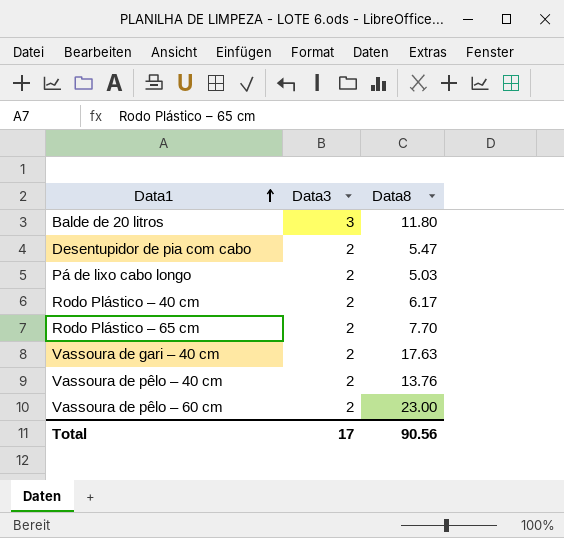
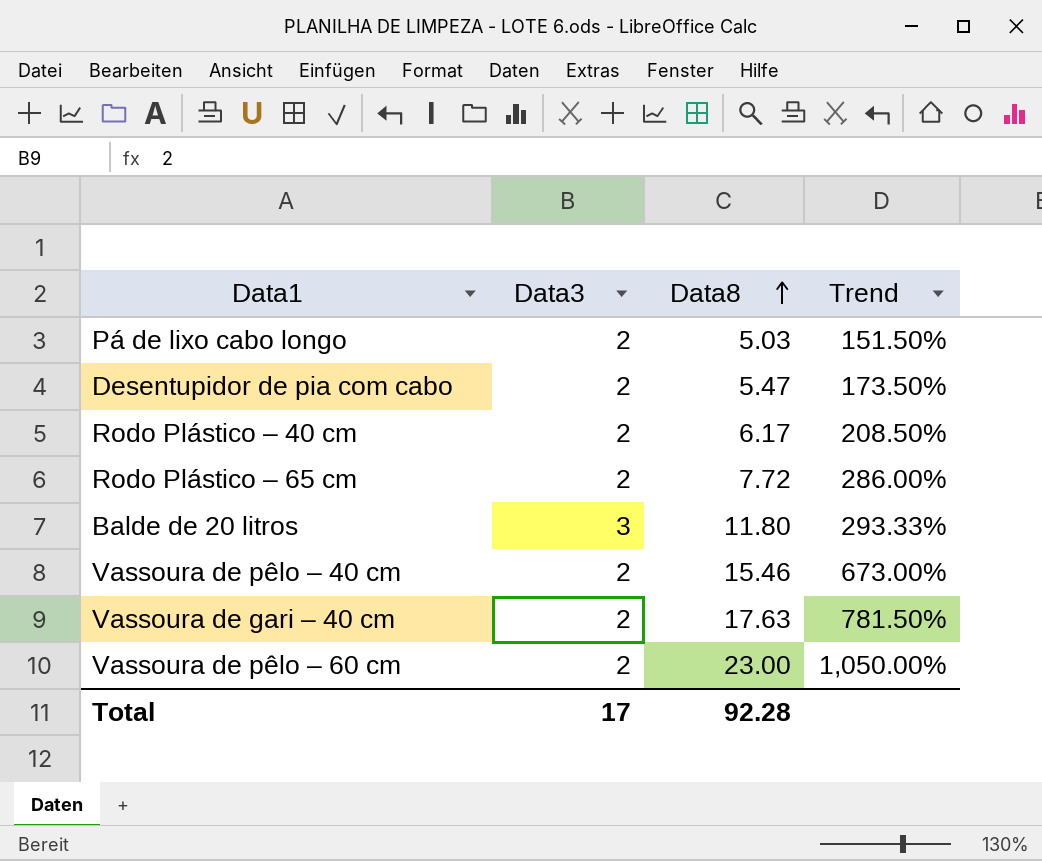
row order: Data1 ascending -> Data8 ascending
column Trend | formula: none -> ([Data8] - [Data3]) / [Data3]
Rodo Plástico – 65 cm | Data8: 7.70 -> 7.72
Vassoura de pêlo – 40 cm | Data8: 13.76 -> 15.46
Total | Data8: 90.56 -> 92.28

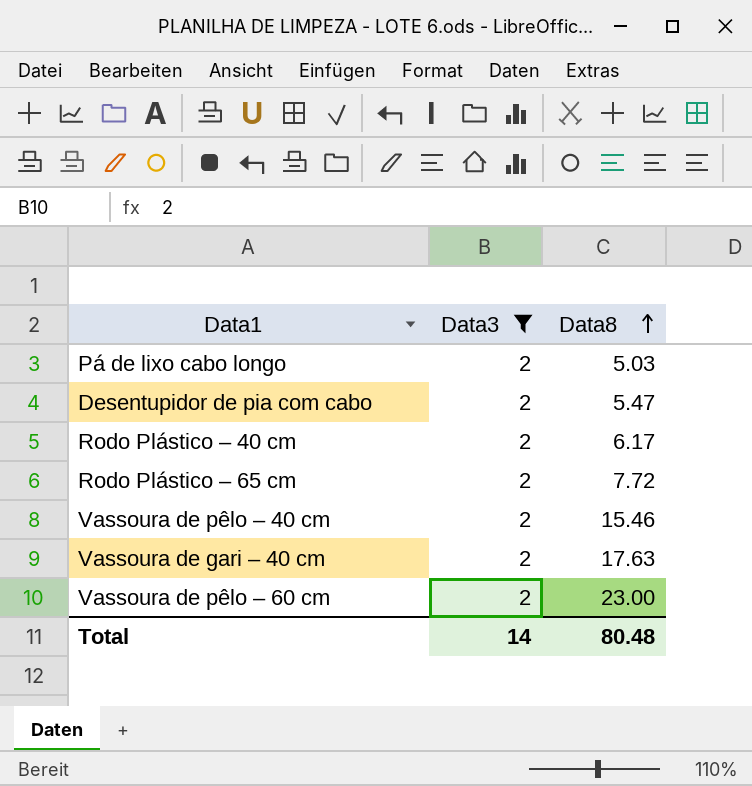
filter: none -> Data3 = 2
column Trend | formula: ([Data8] - [Data3]) / [Data3] -> none
Total | Data3: 17 -> 14
Total | Data8: 92.28 -> 80.48

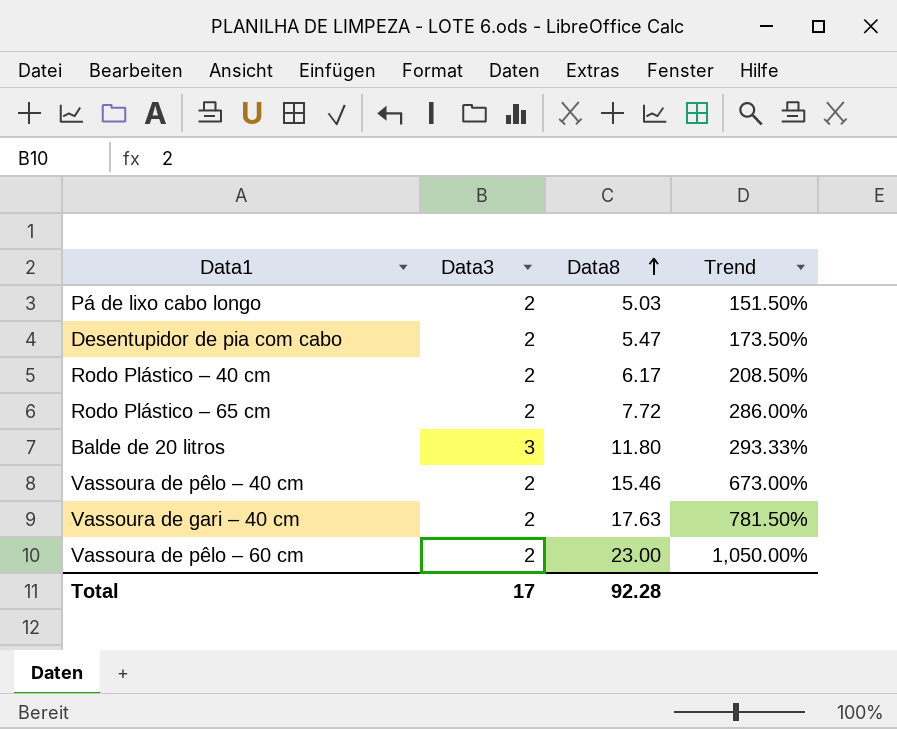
filter: Data3 = 2 -> none
column Trend | formula: none -> ([Data8] - [Data3]) / [Data3]
Total | Data3: 14 -> 17
Total | Data8: 80.48 -> 92.28

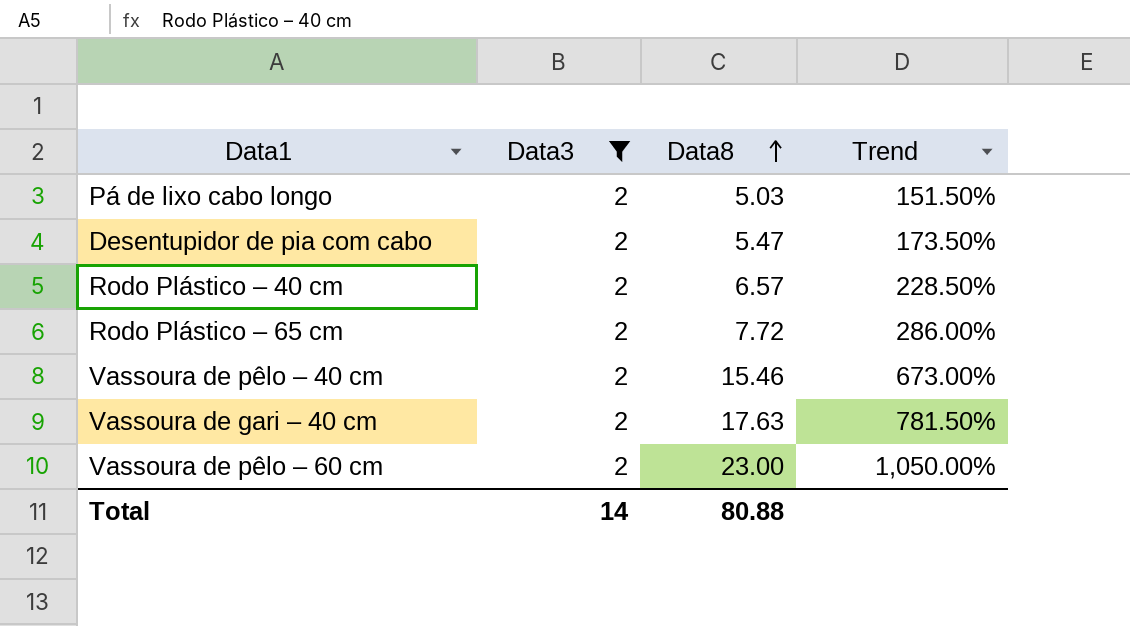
filter: none -> Data3 = 2
Rodo Plástico – 40 cm | Data8: 6.17 -> 6.57
Rodo Plástico – 40 cm | Trend: 208.50% -> 228.50%
Total | Data3: 17 -> 14
Total | Data8: 92.28 -> 80.88

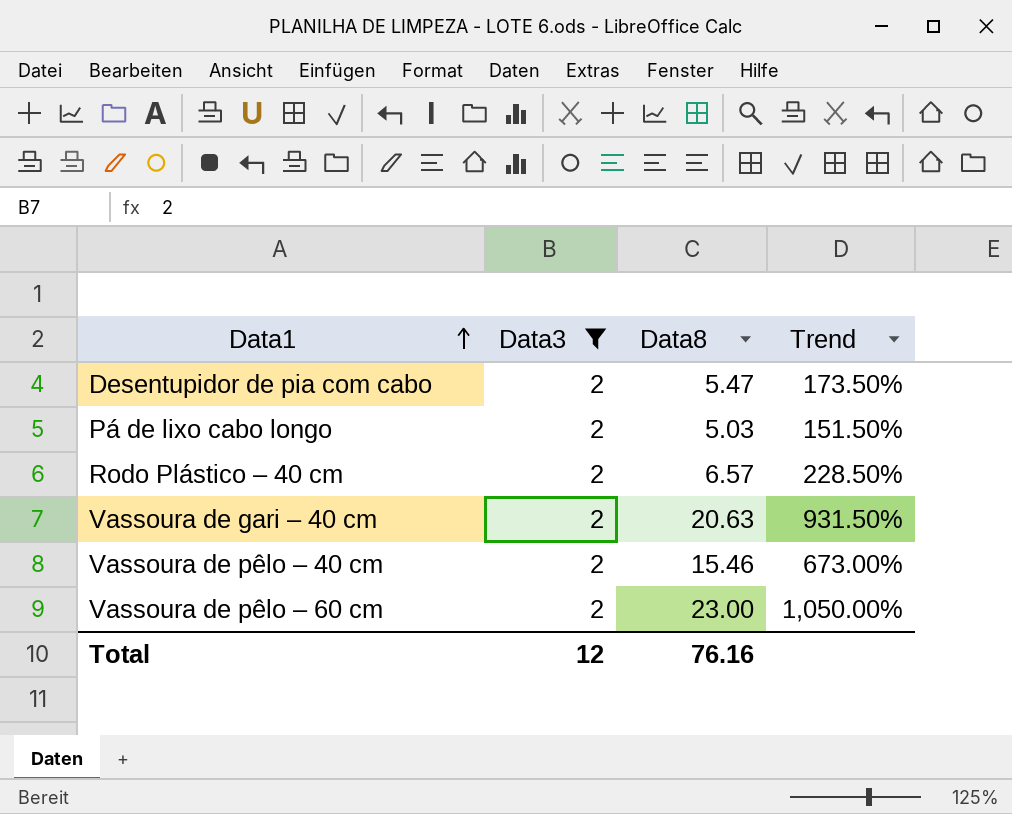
row order: Data8 ascending -> Data1 ascending
row Rodo Plástico – 65 cm: 2 | 7.72 | 286.00% -> none
Vassoura de gari – 40 cm | Data8: 17.63 -> 20.63
Vassoura de gari – 40 cm | Trend: 781.50% -> 931.50%
Total | Data3: 14 -> 12
Total | Data8: 80.88 -> 76.16

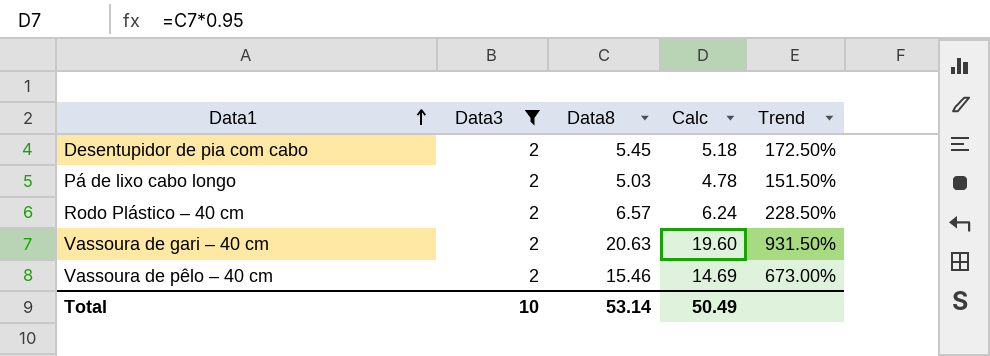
column Calc | formula: none -> [Data8] * 0.95
row Vassoura de pêlo – 60 cm: 2 | 23.00 | 1,050.00% -> none
Desentupidor de pia com cabo | Data8: 5.47 -> 5.45
Desentupidor de pia com cabo | Trend: 173.50% -> 172.50%
Total | Data3: 12 -> 10
Total | Data8: 76.16 -> 53.14

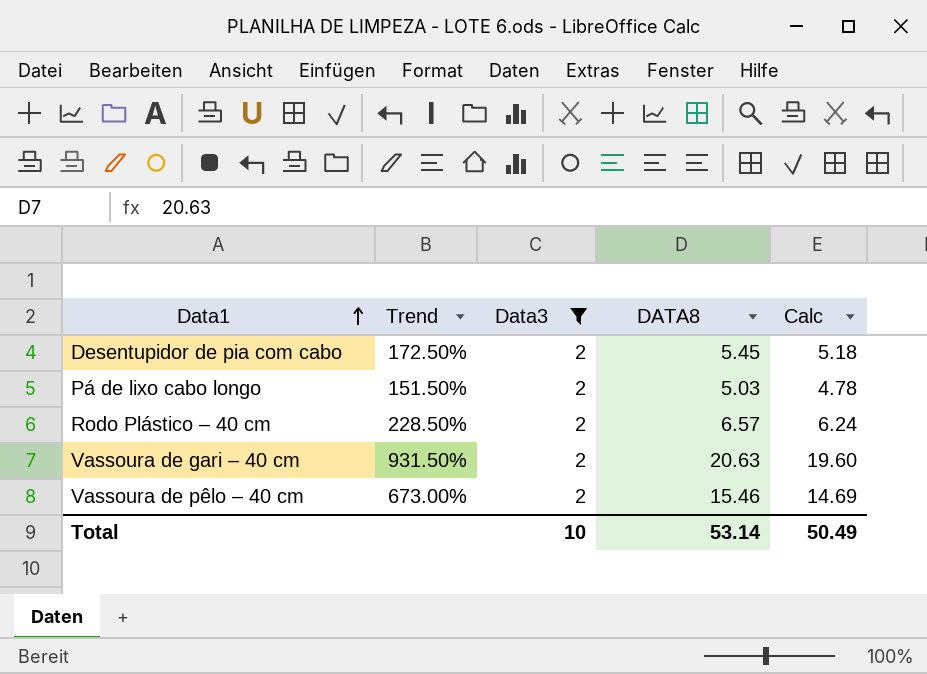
column Trend | position: 5 -> 2
column name: Data8 -> DATA8

